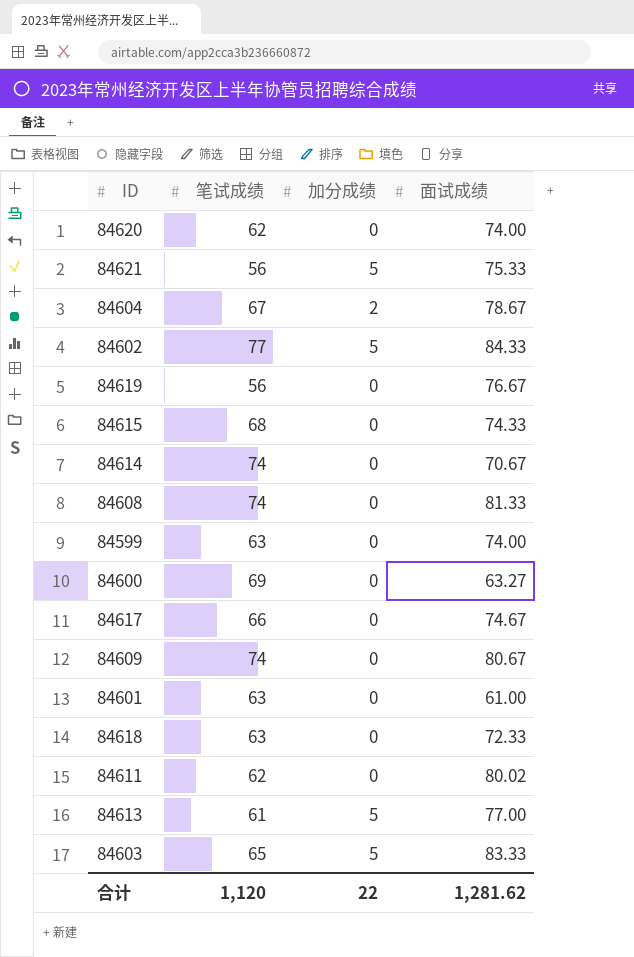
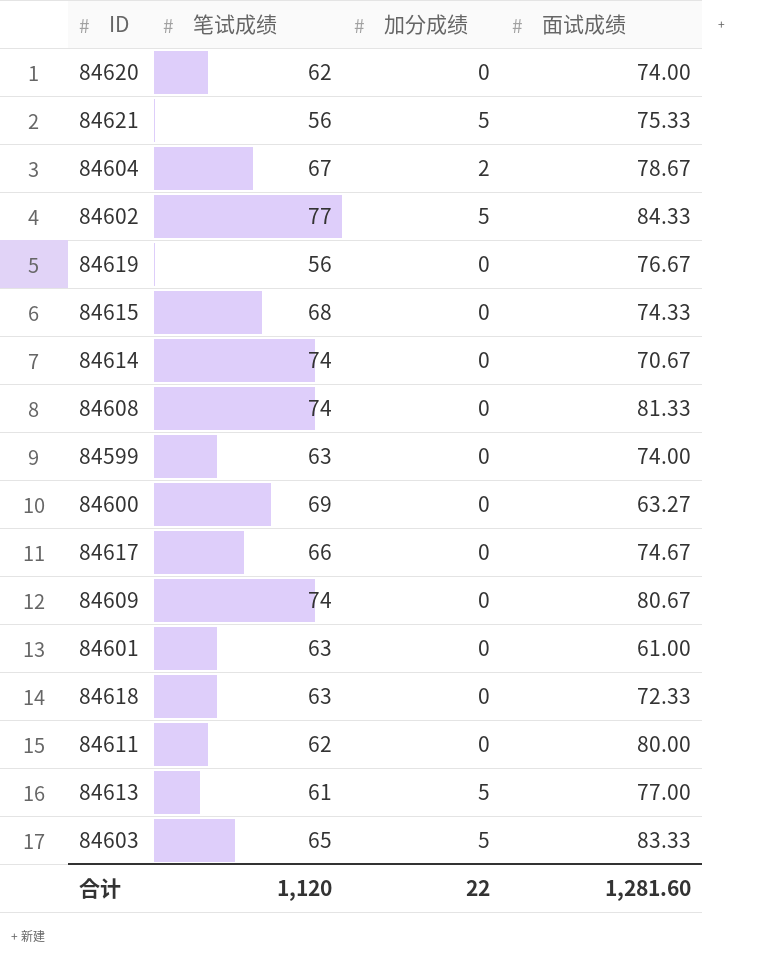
84611 | 面试成绩: 80.02 -> 80.00
合计 | 面试成绩: 1,281.62 -> 1,281.60

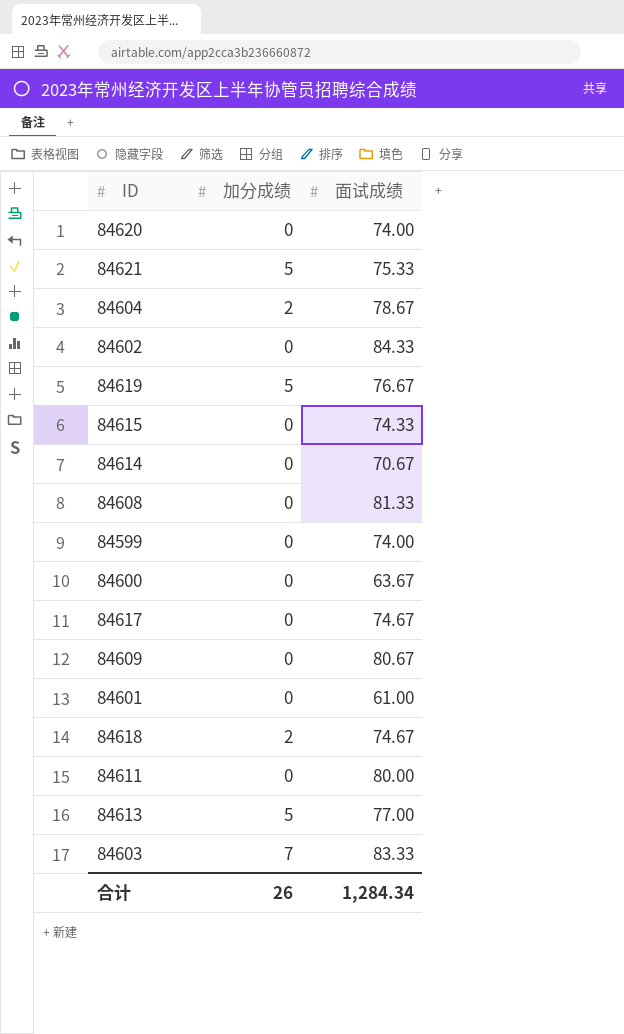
column 笔试成绩 | position: 2 -> none
84602 | 加分成绩: 5 -> 0
84619 | 加分成绩: 0 -> 5
84600 | 面试成绩: 63.27 -> 63.67
84618 | 加分成绩: 0 -> 2
84618 | 面试成绩: 72.33 -> 74.67
84603 | 加分成绩: 5 -> 7
合计 | 加分成绩: 22 -> 26
合计 | 面试成绩: 1,281.60 -> 1,284.34

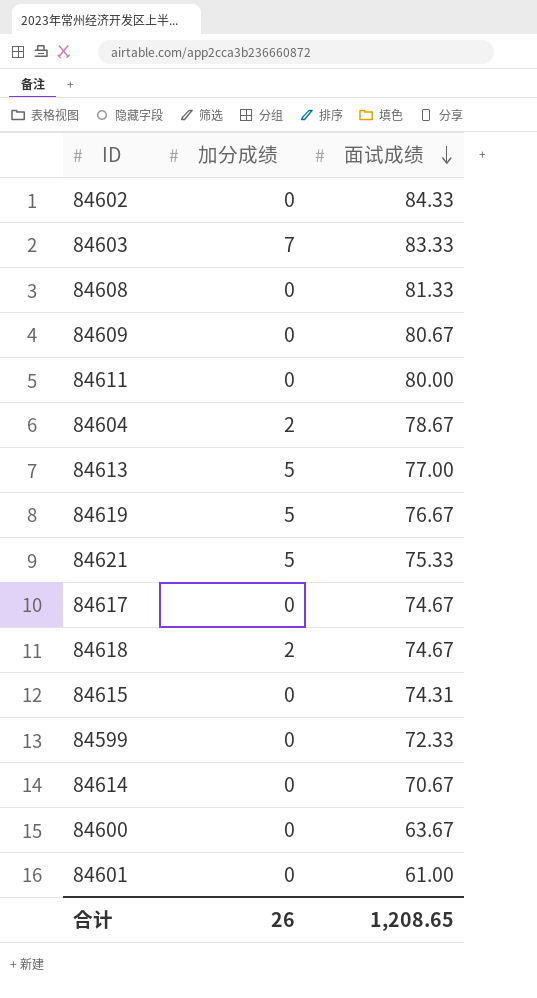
row order: none -> 面试成绩 descending
row 84620: 0 | 74.00 -> none
84615 | 面试成绩: 74.33 -> 74.31
84599 | 面试成绩: 74.00 -> 72.33
合计 | 面试成绩: 1,284.34 -> 1,208.65

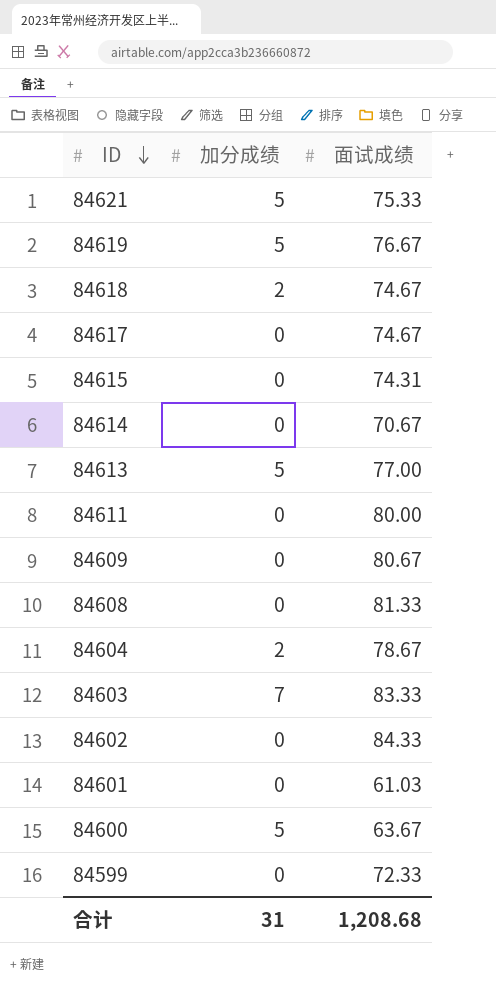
row order: 面试成绩 descending -> ID descending
84601 | 面试成绩: 61.00 -> 61.03
84600 | 加分成绩: 0 -> 5
合计 | 加分成绩: 26 -> 31
合计 | 面试成绩: 1,208.65 -> 1,208.68

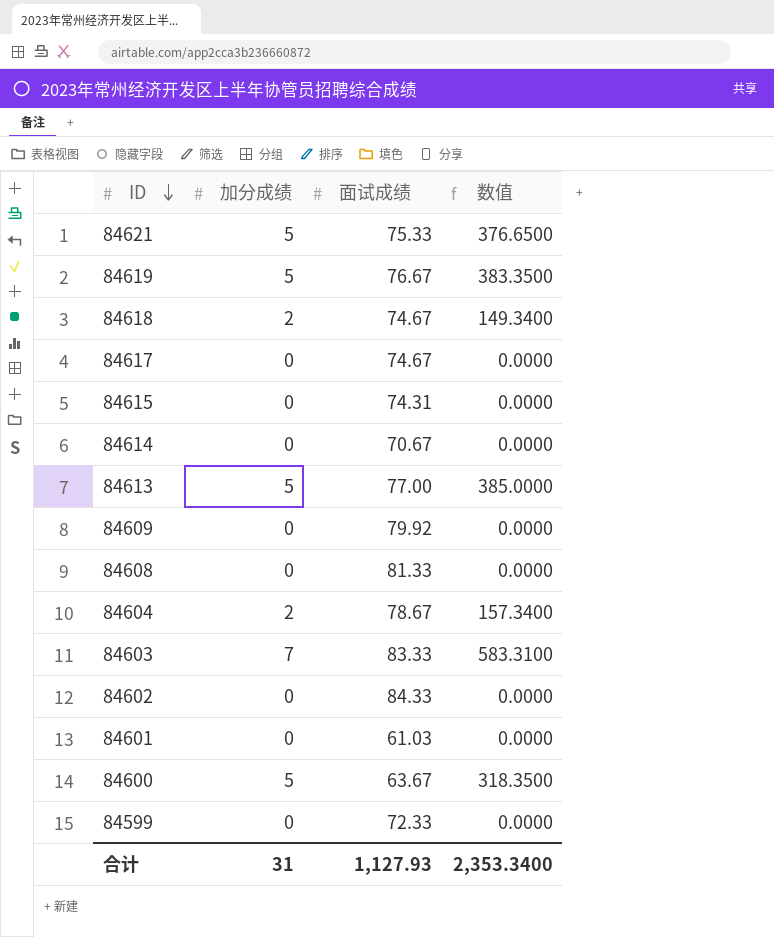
column 数值 | formula: none -> [加分成绩] * [面试成绩]
row 84611: 0 | 80.00 -> none
84609 | 面试成绩: 80.67 -> 79.92
合计 | 面试成绩: 1,208.68 -> 1,127.93

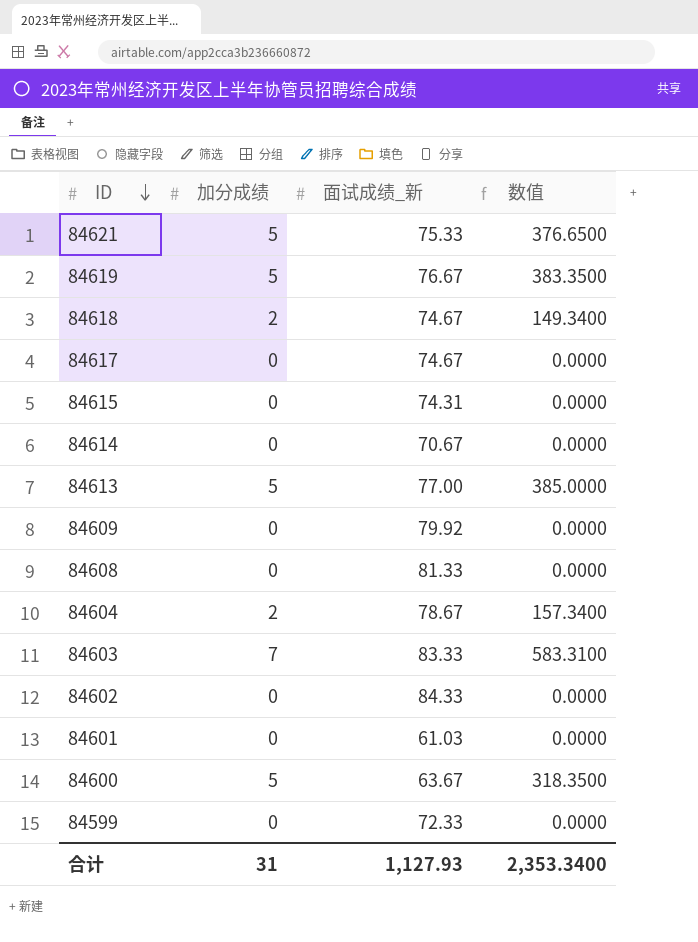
column name: 面试成绩 -> 面试成绩_新

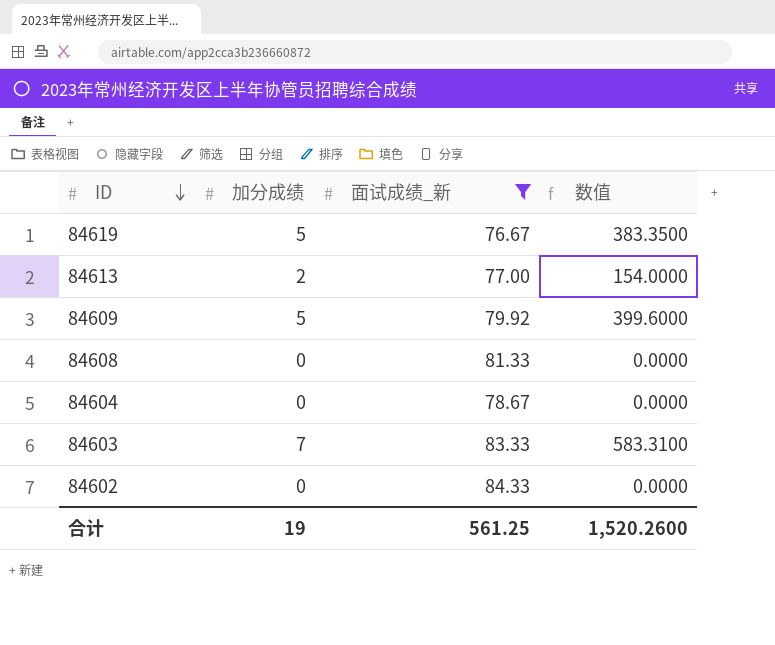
filter: none -> 面试成绩_新 >= 76.67
84613 | 加分成绩: 5 -> 2
84613 | 数值: 385.0000 -> 154.0000
84609 | 加分成绩: 0 -> 5
84609 | 数值: 0.0000 -> 399.6000
84604 | 加分成绩: 2 -> 0
84604 | 数值: 157.3400 -> 0.0000
合计 | 加分成绩: 31 -> 19
合计 | 面试成绩_新: 1,127.93 -> 561.25
合计 | 数值: 2,353.3400 -> 1,520.2600

